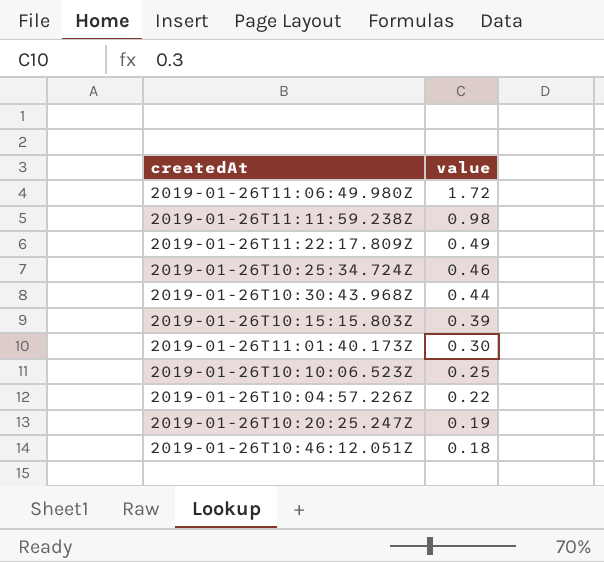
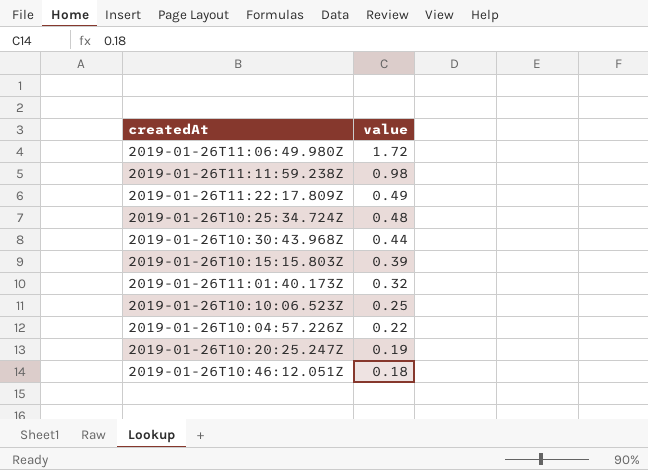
2019-01-26T10:25:34.724Z | value: 0.46 -> 0.48
2019-01-26T11:01:40.173Z | value: 0.30 -> 0.32

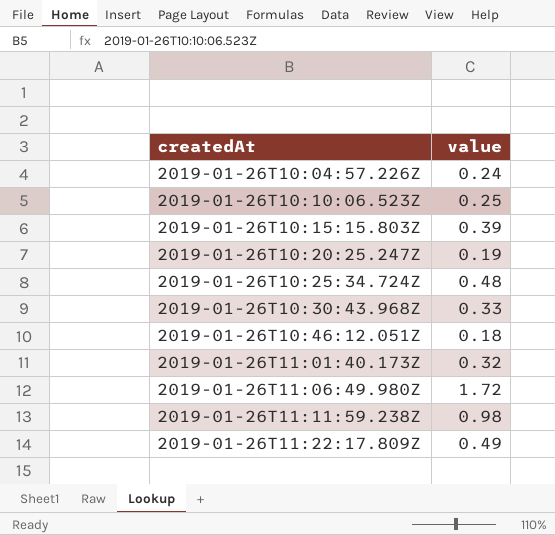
row order: value descending -> createdAt ascending
2019-01-26T10:04:57.226Z | value: 0.22 -> 0.24
2019-01-26T10:30:43.968Z | value: 0.44 -> 0.33

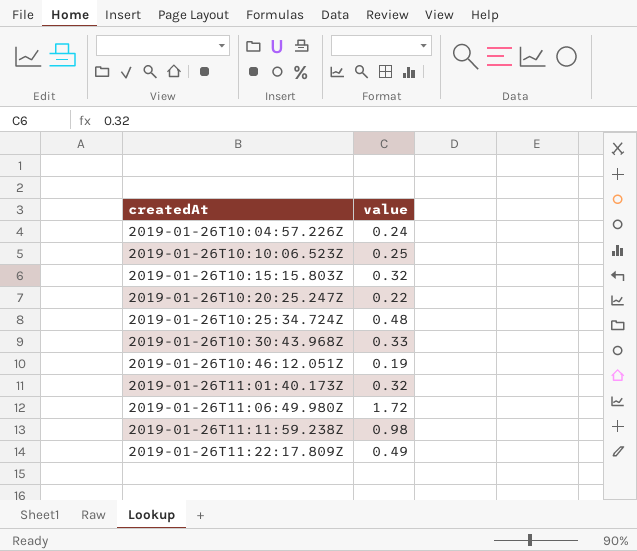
2019-01-26T10:15:15.803Z | value: 0.39 -> 0.32
2019-01-26T10:20:25.247Z | value: 0.19 -> 0.22
2019-01-26T10:46:12.051Z | value: 0.18 -> 0.19

